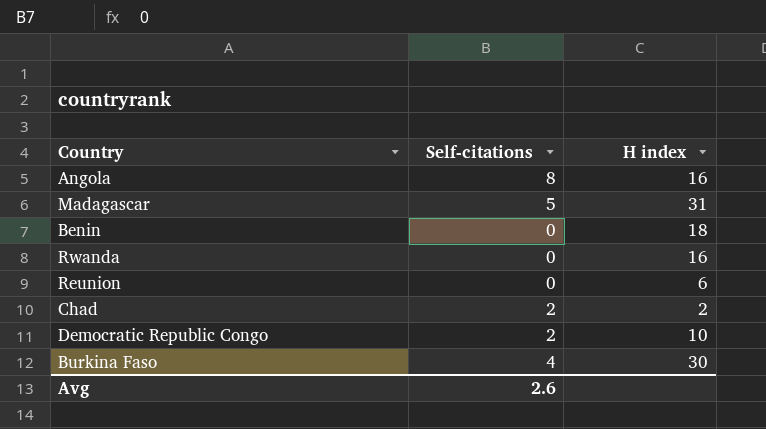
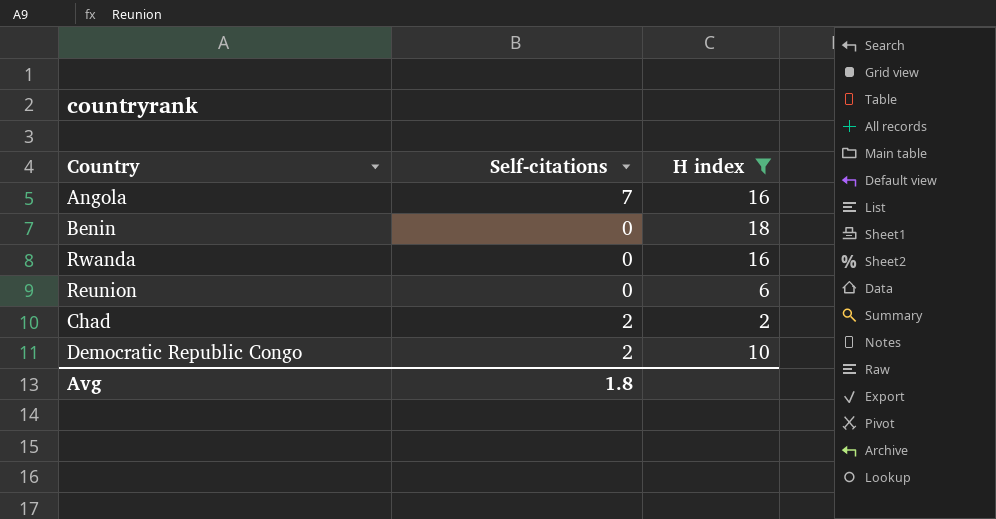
filter: none -> H index <= 18
Angola | Self-citations: 8 -> 7
Avg | Self-citations: 2.6 -> 1.8

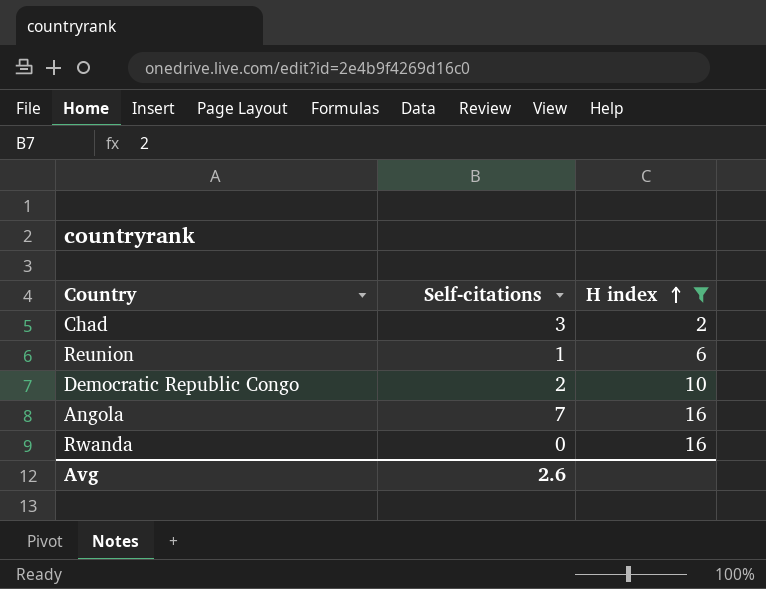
row order: none -> H index ascending
row Benin: 0 | 18 -> none
Chad | Self-citations: 2 -> 3
Reunion | Self-citations: 0 -> 1
Avg | Self-citations: 1.8 -> 2.6

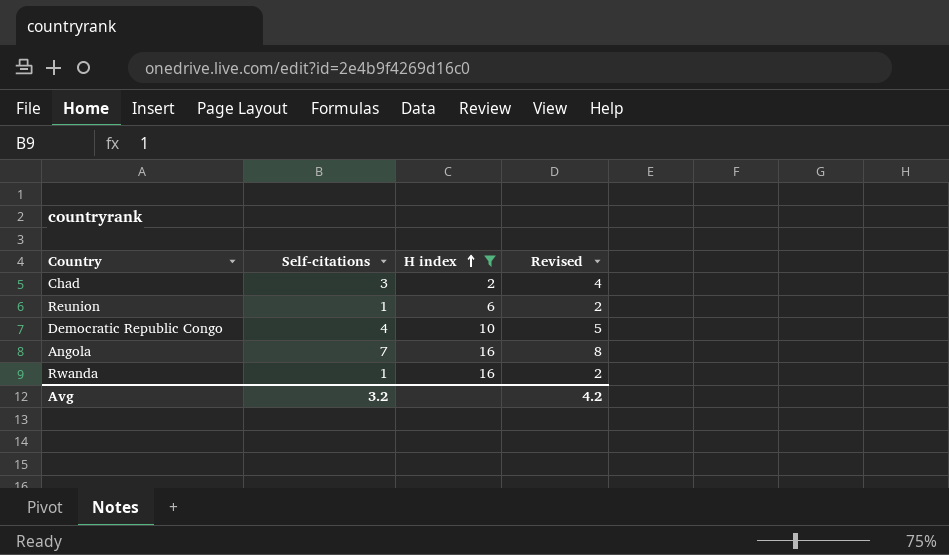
column Revised | formula: none -> [Self-citations] + 1
Democratic Republic Congo | Self-citations: 2 -> 4
Rwanda | Self-citations: 0 -> 1
Avg | Self-citations: 2.6 -> 3.2

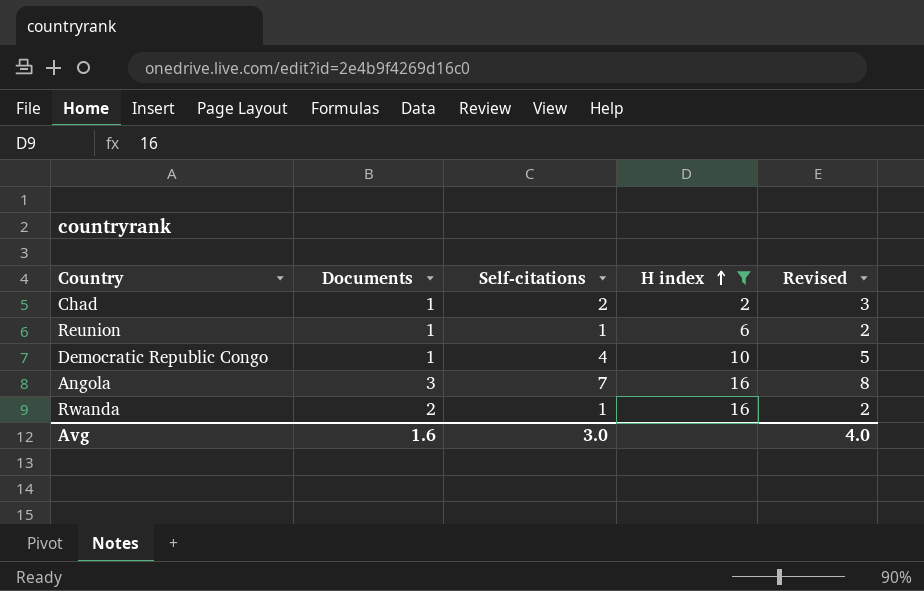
column Documents | position: none -> 2
Chad | Self-citations: 3 -> 2
Chad | Revised: 4 -> 3
Avg | Self-citations: 3.2 -> 3.0
Avg | Revised: 4.2 -> 4.0

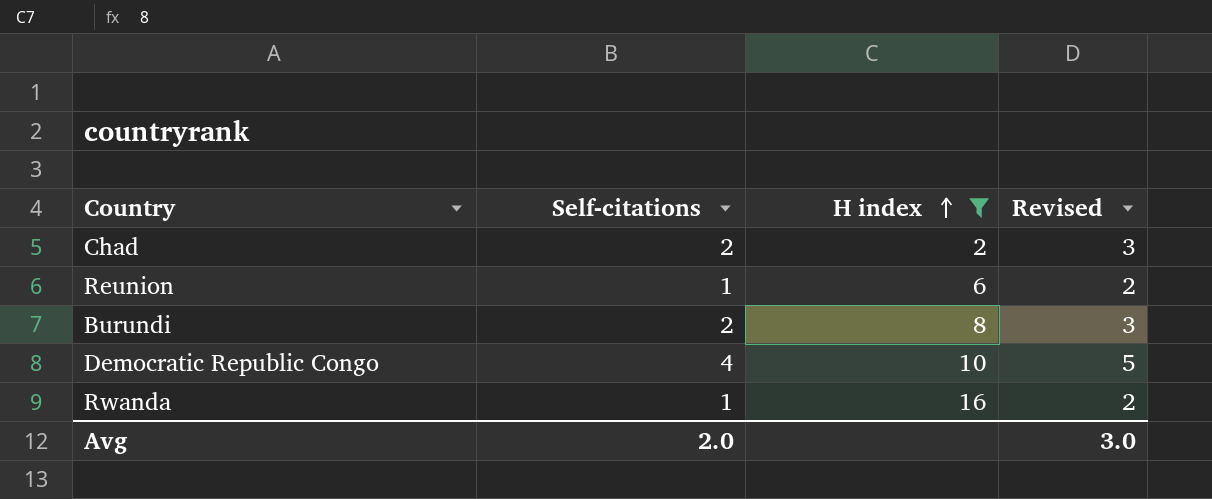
column Documents | position: 2 -> none
row Angola: 3 | 7 | 16 | 8 -> none
row Burundi: none -> 2 | 8 | 3
Avg | Self-citations: 3.0 -> 2.0
Avg | Revised: 4.0 -> 3.0

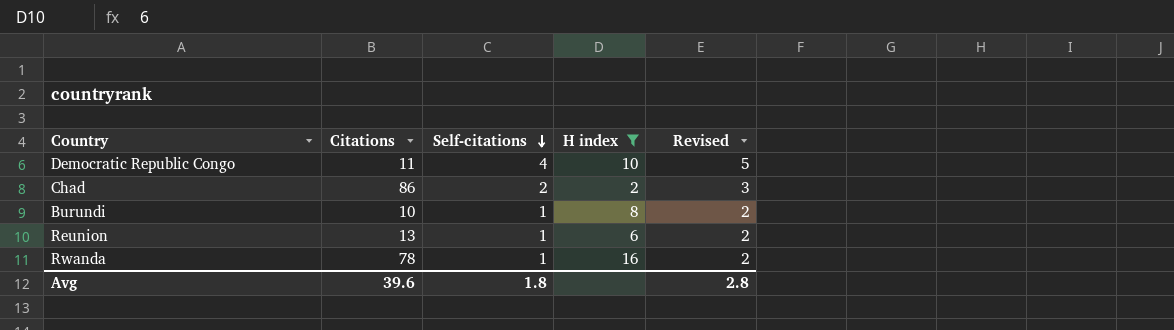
row order: H index ascending -> Self-citations descending
column Citations | position: none -> 2
Burundi | Self-citations: 2 -> 1
Burundi | Revised: 3 -> 2
Avg | Self-citations: 2.0 -> 1.8
Avg | Revised: 3.0 -> 2.8

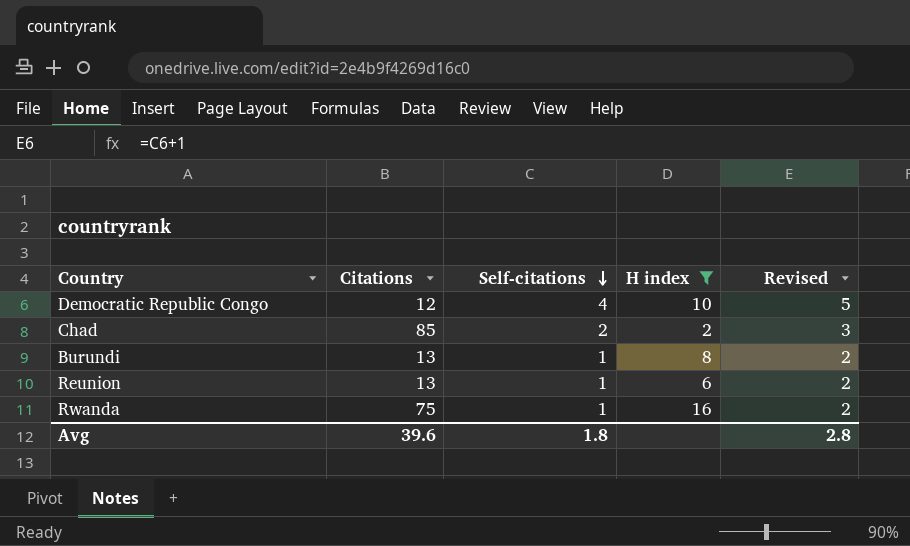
Democratic Republic Congo | Citations: 11 -> 12
Chad | Citations: 86 -> 85
Burundi | Citations: 10 -> 13
Rwanda | Citations: 78 -> 75

